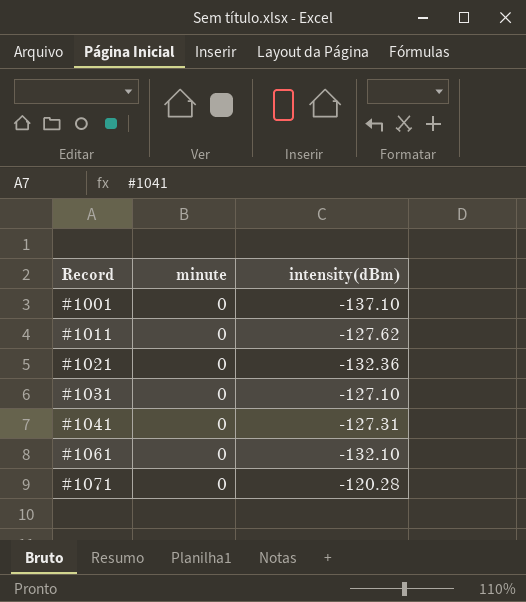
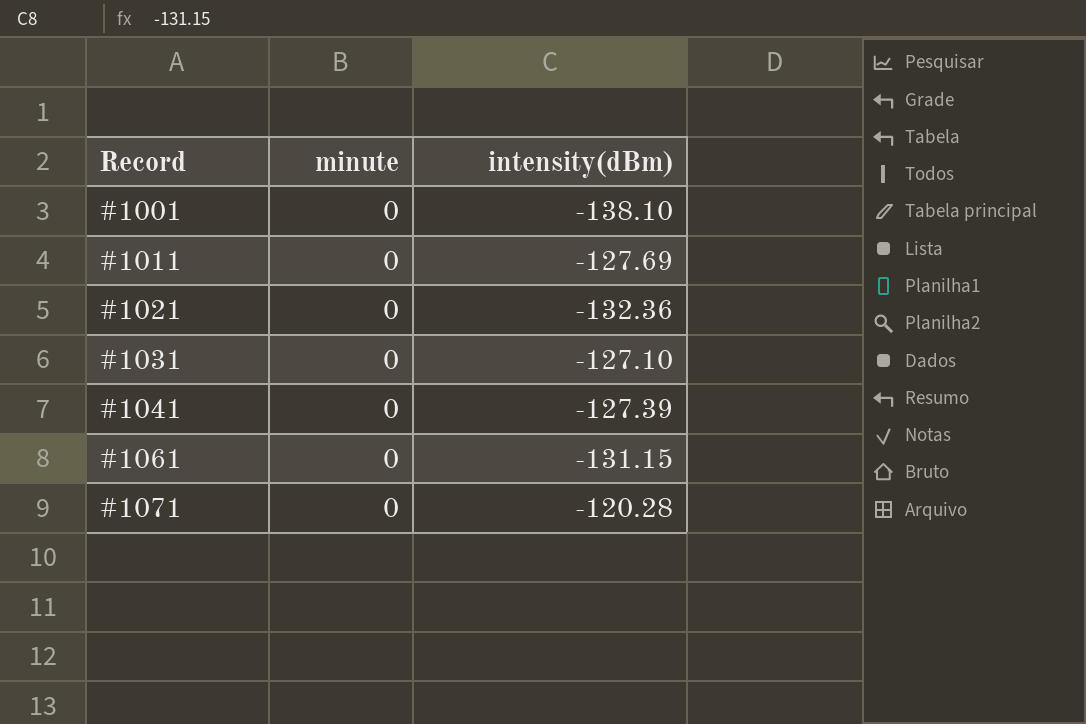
#1001 | intensity(dBm): -137.10 -> -138.10
#1011 | intensity(dBm): -127.62 -> -127.69
#1041 | intensity(dBm): -127.31 -> -127.39
#1061 | intensity(dBm): -132.10 -> -131.15

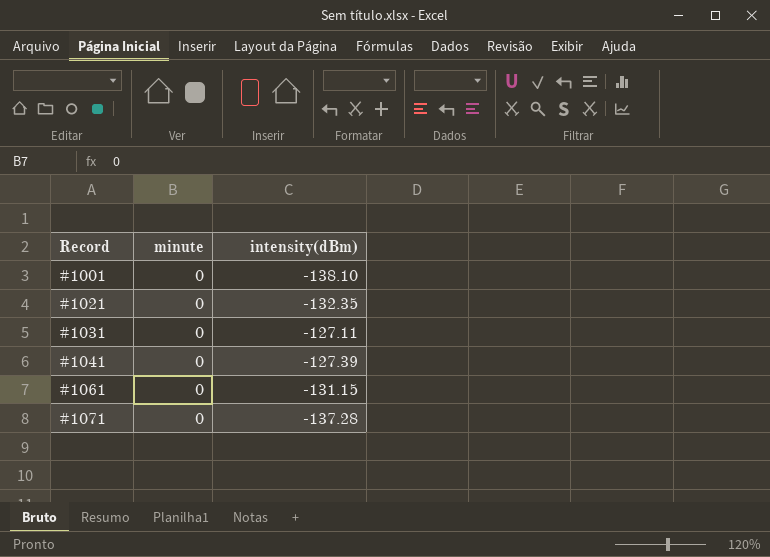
row #1011: 0 | -127.69 -> none
#1021 | intensity(dBm): -132.36 -> -132.35
#1031 | intensity(dBm): -127.10 -> -127.11
#1071 | intensity(dBm): -120.28 -> -137.28

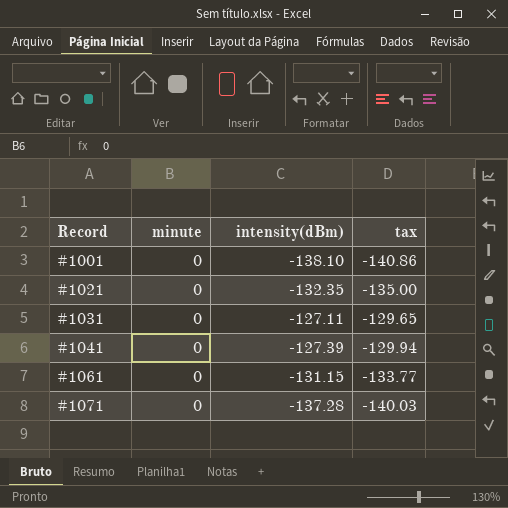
column tax | formula: none -> [intensity(dBm)] * 1.02

